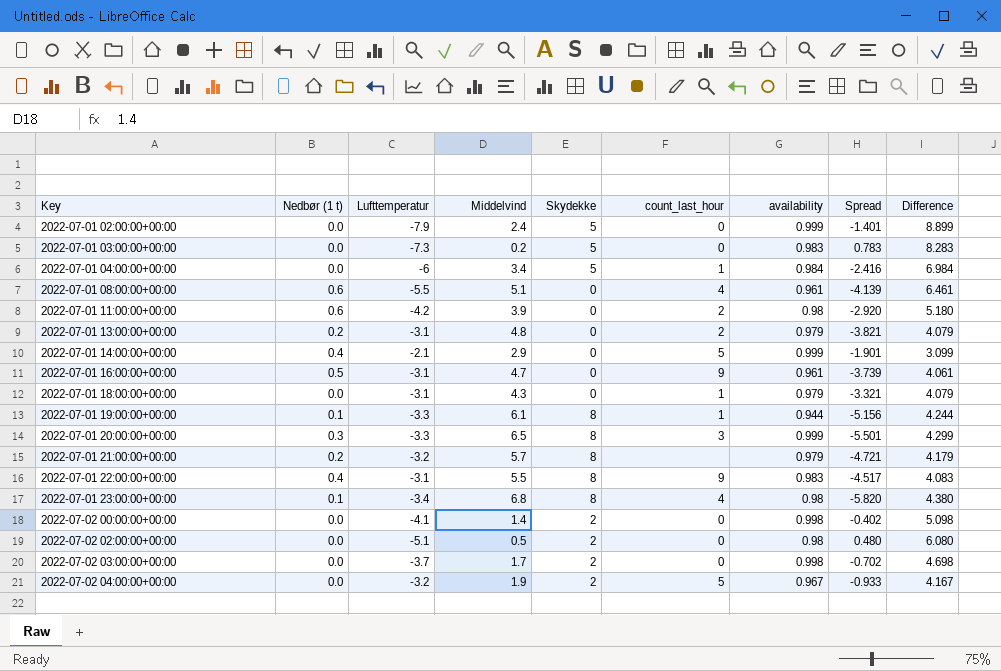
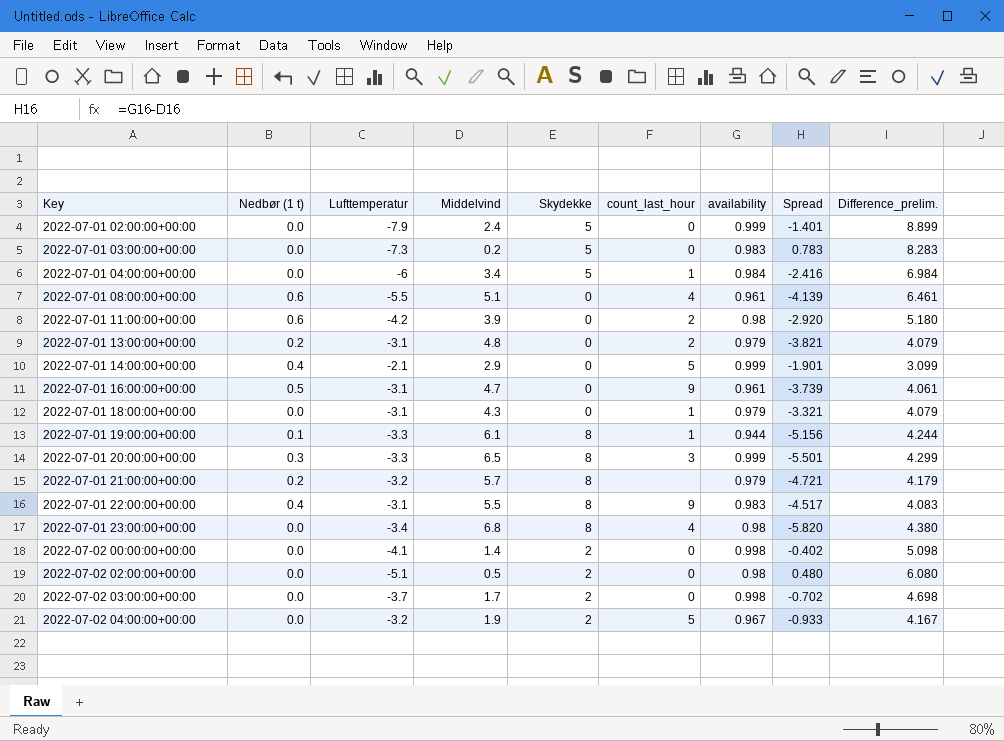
column name: Difference -> Difference_prelim.
2022-07-01 23:00:00+00:00 | Nedbør (1 t): 0.1 -> 0.0

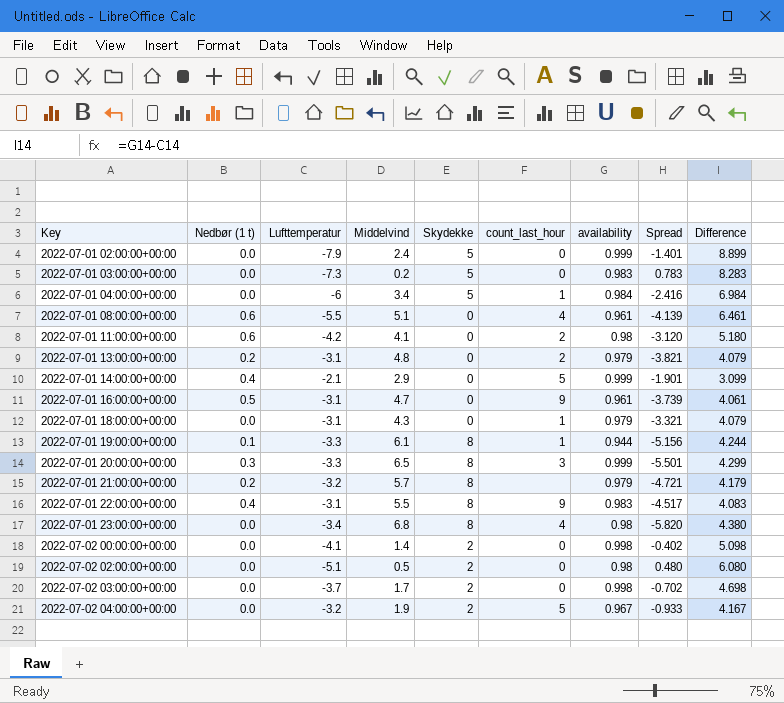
column name: Difference_prelim. -> Difference
2022-07-01 11:00:00+00:00 | Middelvind: 3.9 -> 4.1
2022-07-01 11:00:00+00:00 | Spread: -2.920 -> -3.120

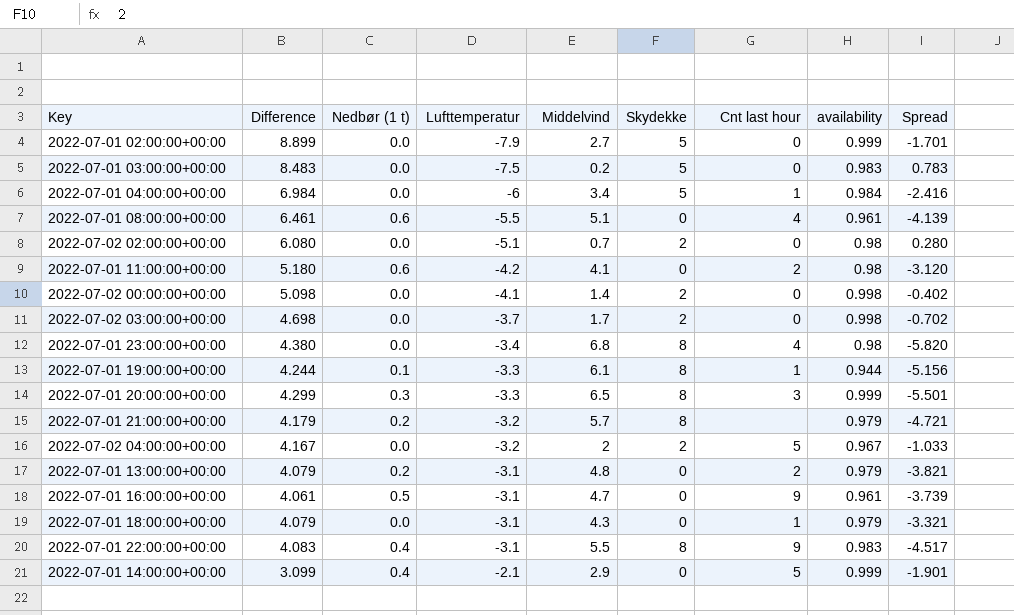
row order: Key ascending -> Lufttemperatur ascending
column Difference | position: 9 -> 2
column name: count_last_hour -> Cnt last hour
2022-07-01 02:00:00+00:00 | Middelvind: 2.4 -> 2.7
2022-07-01 02:00:00+00:00 | Spread: -1.401 -> -1.701
2022-07-01 03:00:00+00:00 | Difference: 8.283 -> 8.483
2022-07-01 03:00:00+00:00 | Lufttemperatur: -7.3 -> -7.5
2022-07-02 02:00:00+00:00 | Middelvind: 0.5 -> 0.7
2022-07-02 02:00:00+00:00 | Spread: 0.480 -> 0.280
2022-07-02 04:00:00+00:00 | Middelvind: 1.9 -> 2
2022-07-02 04:00:00+00:00 | Spread: -0.933 -> -1.033

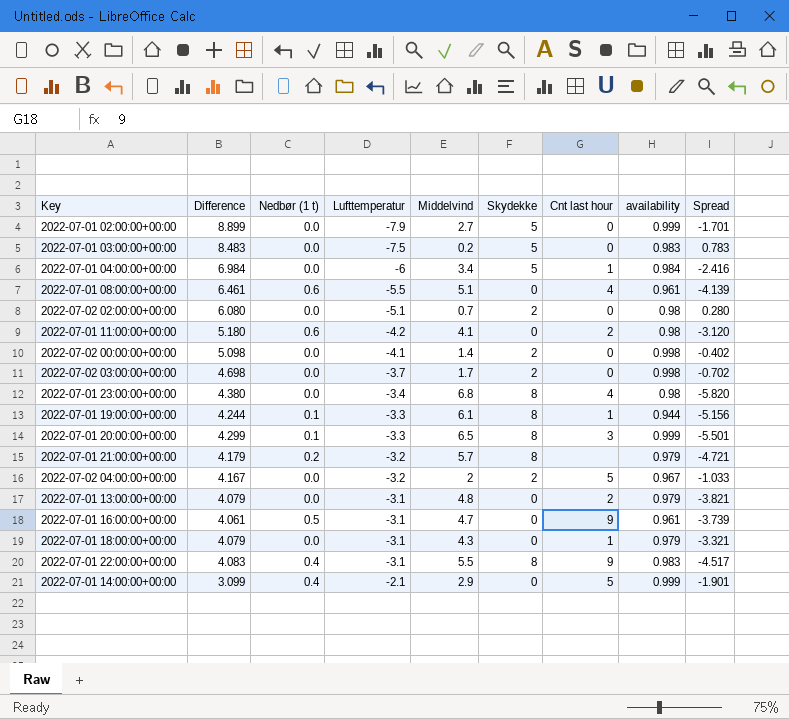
2022-07-01 20:00:00+00:00 | Nedbør (1 t): 0.3 -> 0.1
2022-07-01 13:00:00+00:00 | Nedbør (1 t): 0.2 -> 0.0

